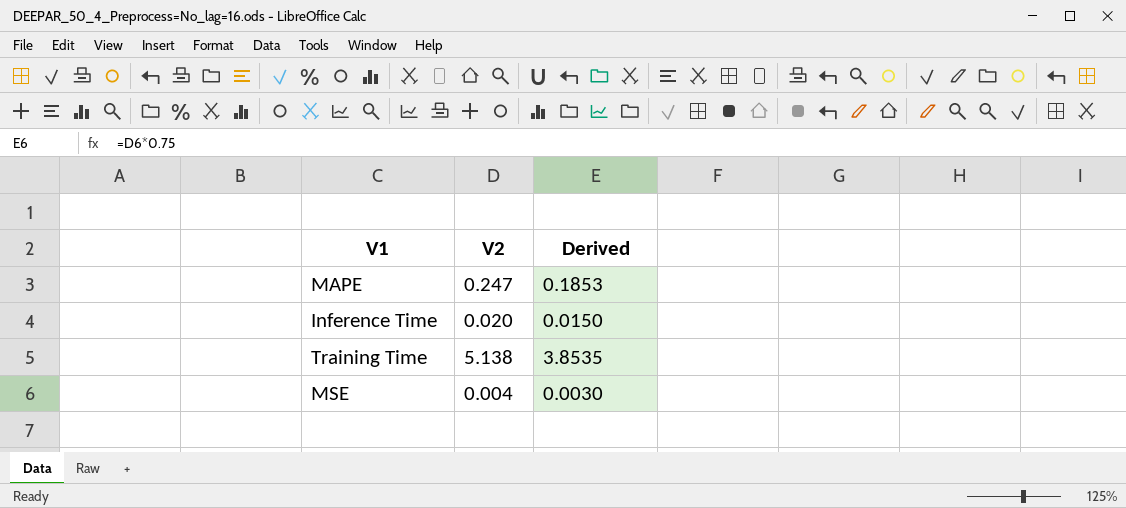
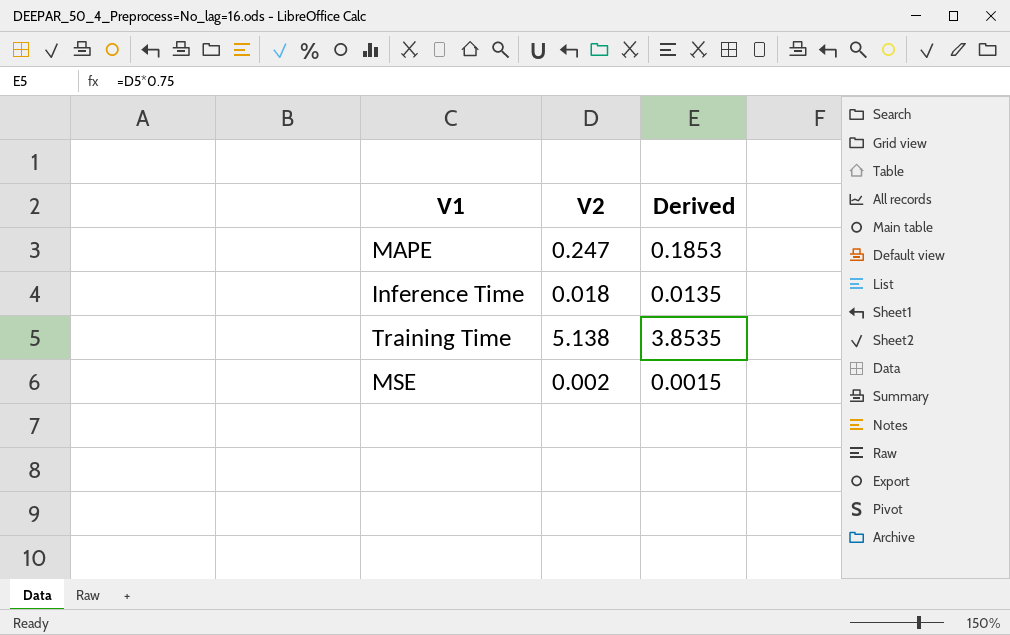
Inference Time | V2: 0.020 -> 0.018
Inference Time | Derived: 0.0150 -> 0.0135
MSE | V2: 0.004 -> 0.002
MSE | Derived: 0.0030 -> 0.0015

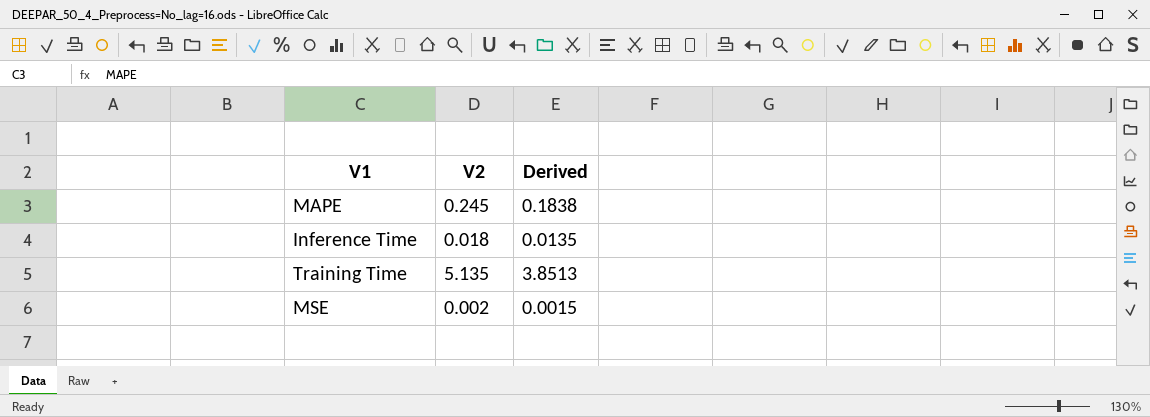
MAPE | V2: 0.247 -> 0.245
MAPE | Derived: 0.1853 -> 0.1838
Training Time | V2: 5.138 -> 5.135
Training Time | Derived: 3.8535 -> 3.8513

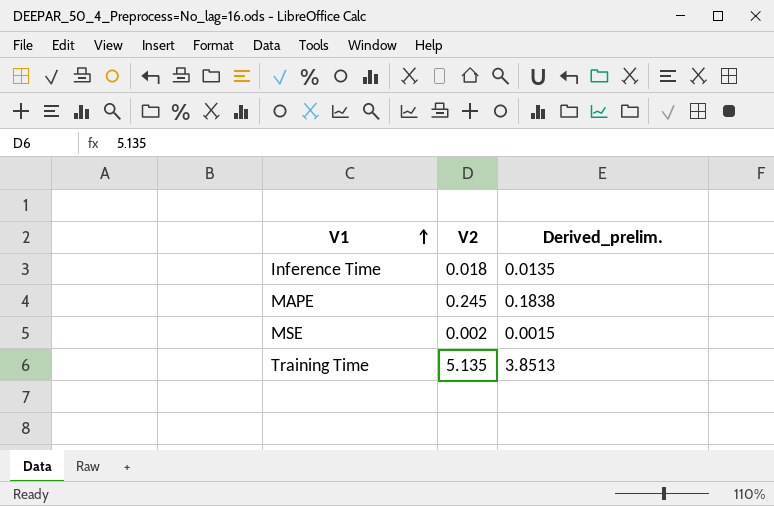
row order: none -> V1 ascending
column name: Derived -> Derived_prelim.

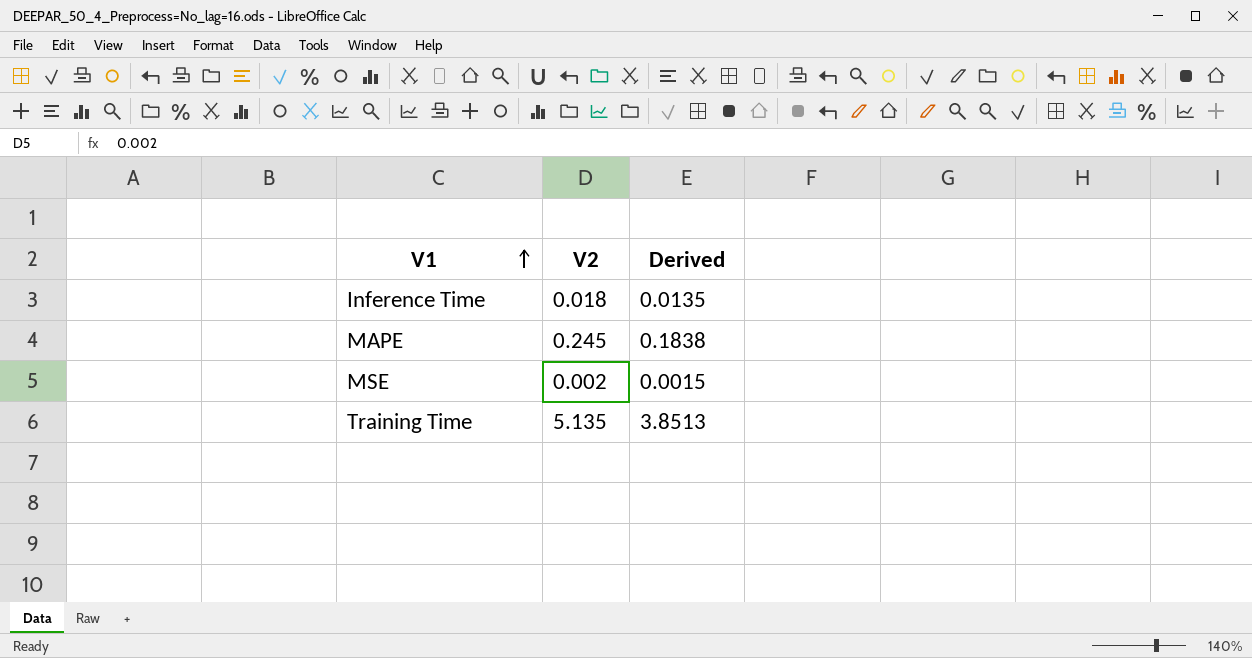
column name: Derived_prelim. -> Derived

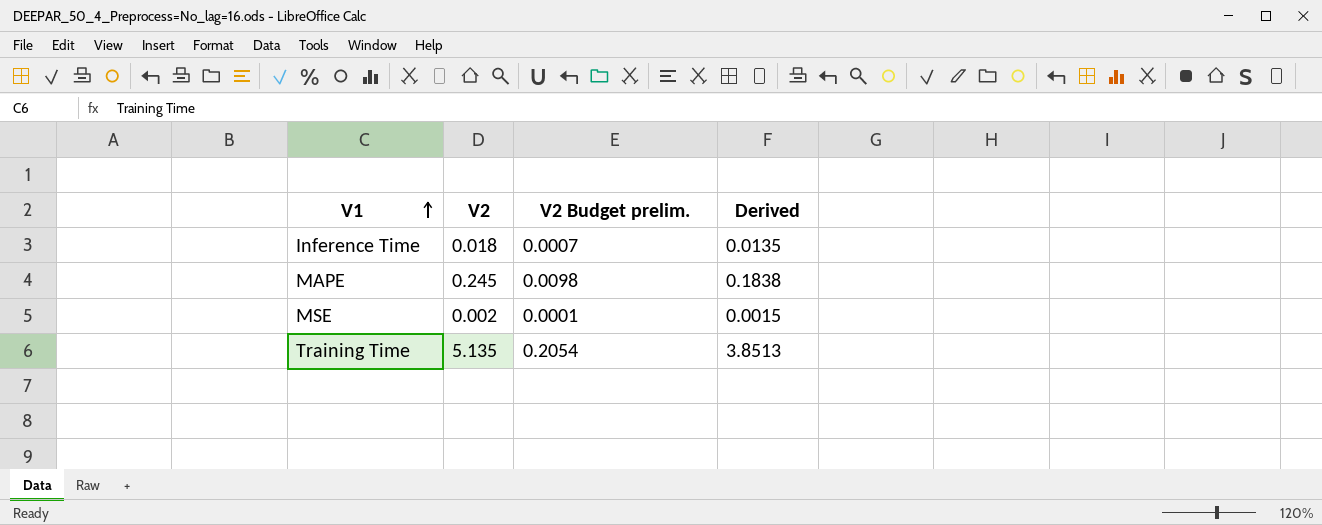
column V2 Budget prelim. | formula: none -> [V2] * 0.04

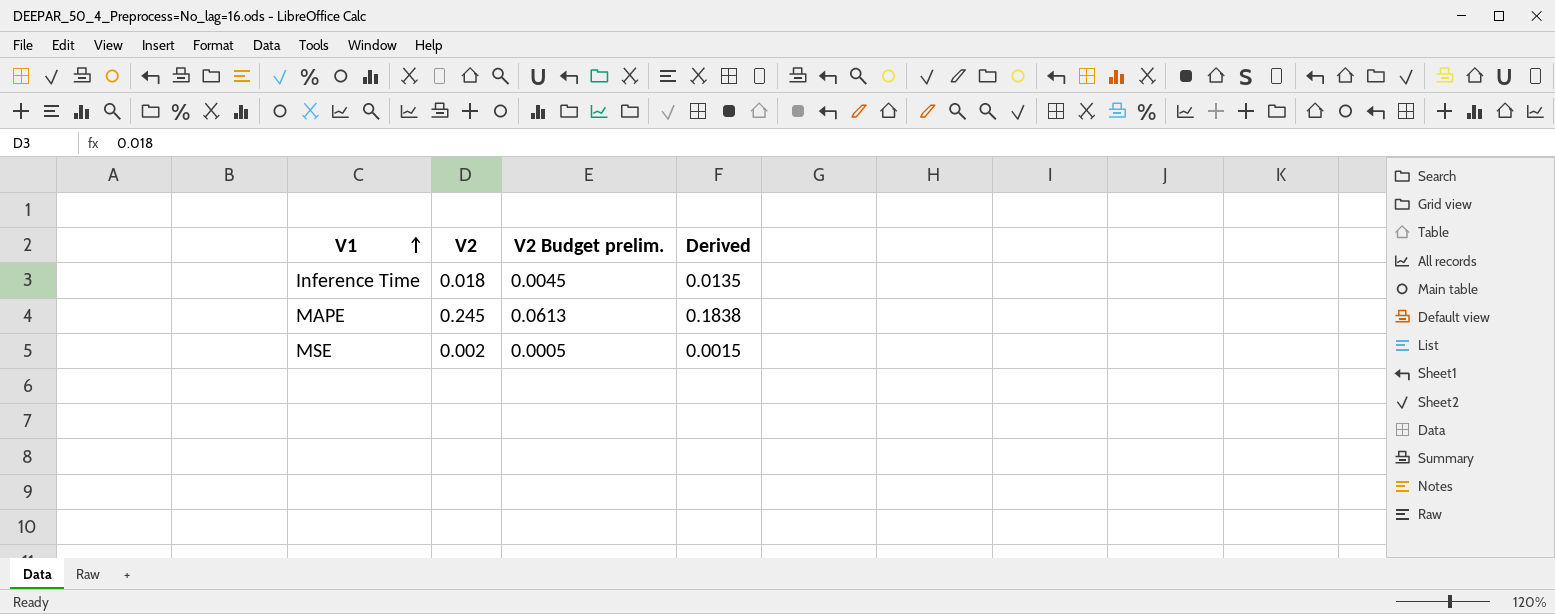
column V2 Budget prelim. | formula: [V2] * 0.04 -> [V2] * 0.25
row Training Time: 5.135 | 0.2054 | 3.8513 -> none

